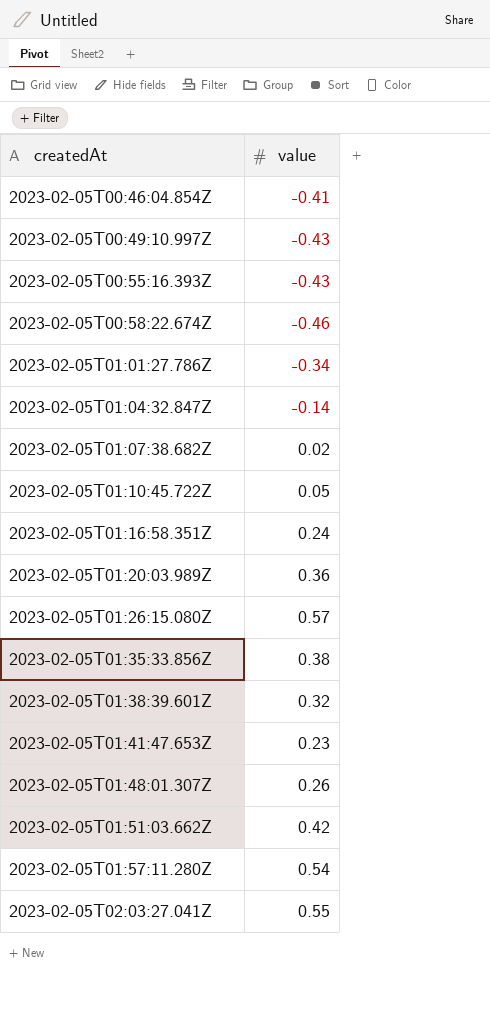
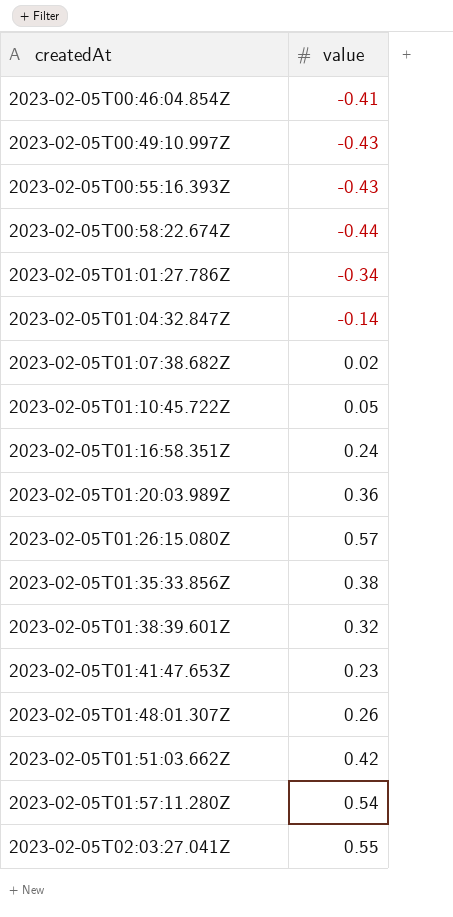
2023-02-05T00:58:22.674Z | value: -0.46 -> -0.44

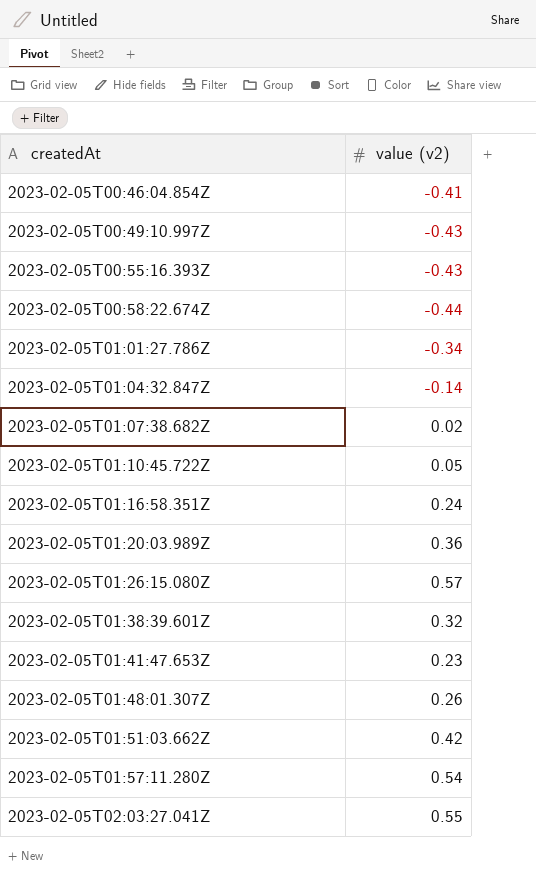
column name: value -> value (v2)
row 2023-02-05T01:35:33.856Z: 0.38 -> none

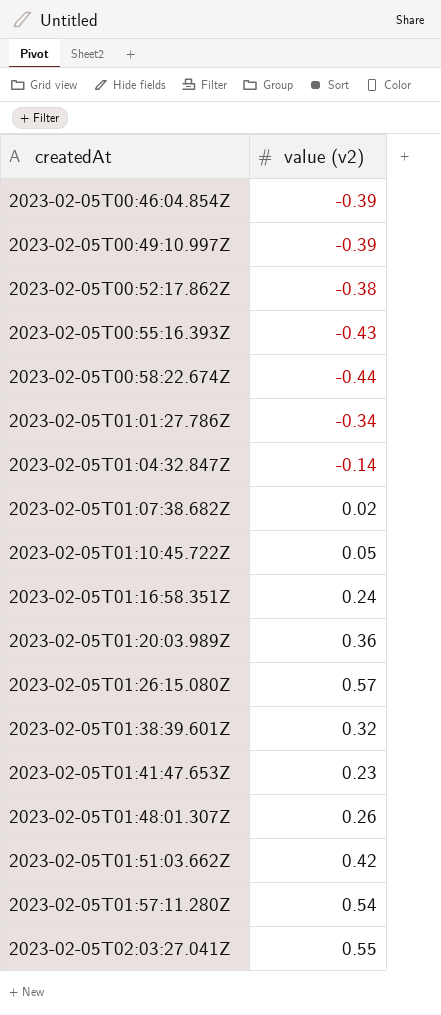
2023-02-05T00:46:04.854Z | value (v2): -0.41 -> -0.39
2023-02-05T00:49:10.997Z | value (v2): -0.43 -> -0.39
row 2023-02-05T00:52:17.862Z: none -> -0.38

